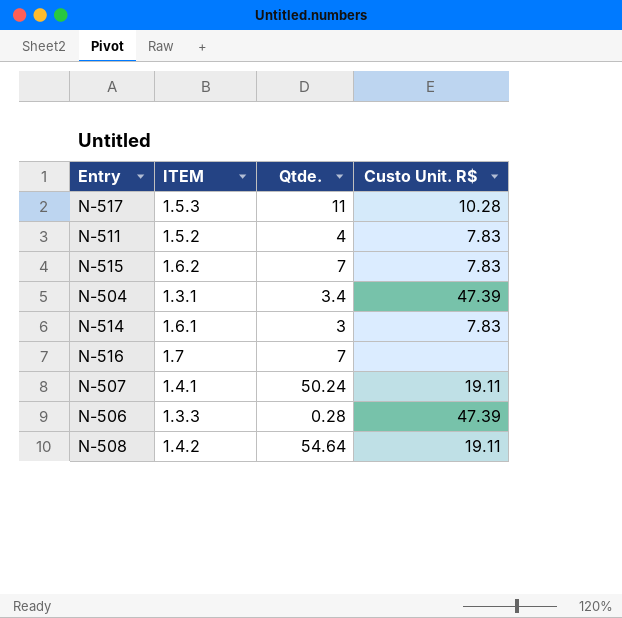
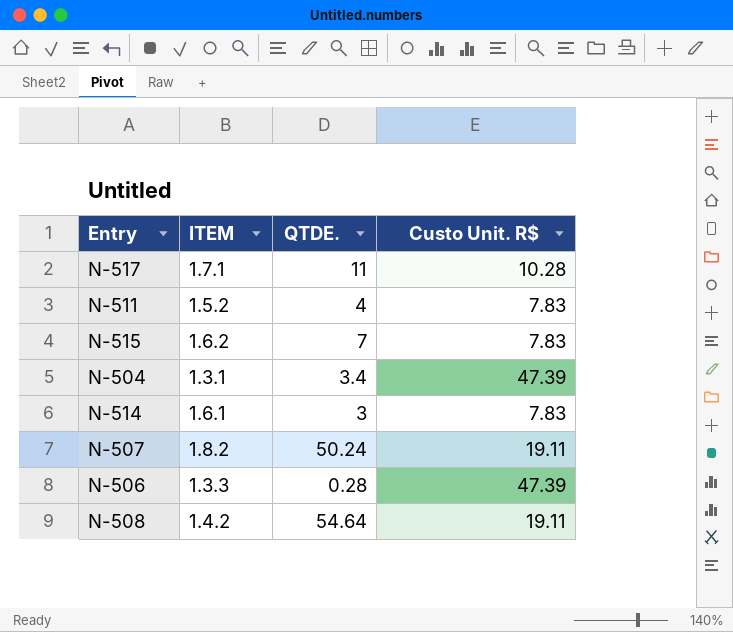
column name: Qtde. -> QTDE.
row N-516: 1.7 | 7 | none -> none
N-517 | ITEM: 1.5.3 -> 1.7.1
N-507 | ITEM: 1.4.1 -> 1.8.2

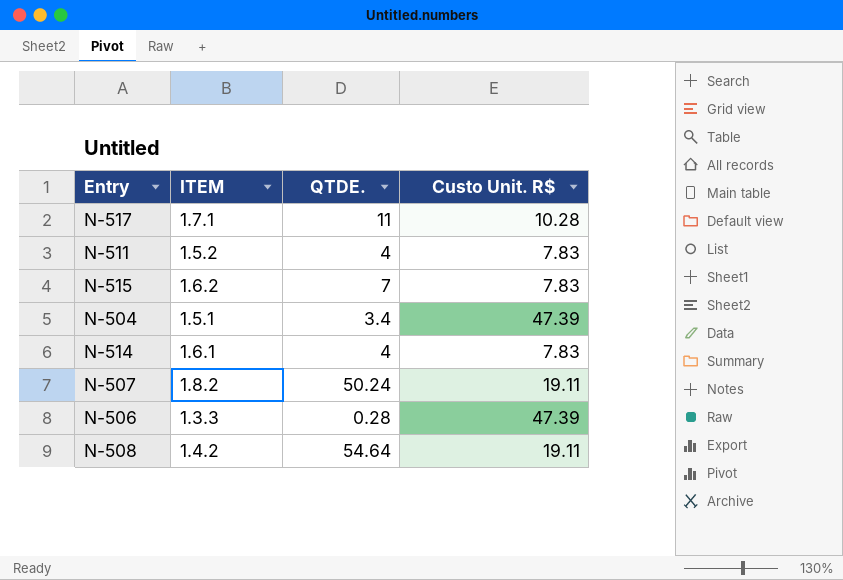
N-504 | ITEM: 1.3.1 -> 1.5.1
N-514 | QTDE.: 3 -> 4

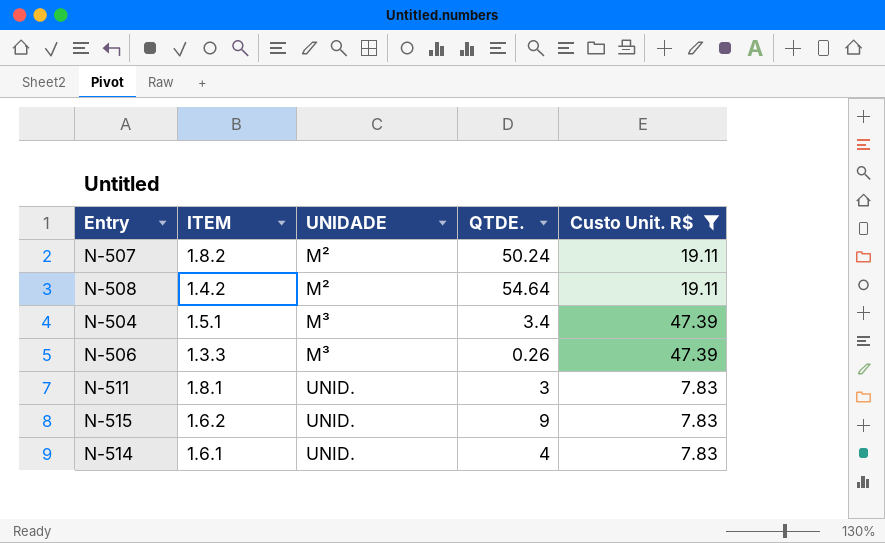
filter: none -> Custo Unit. R$ != 10.28
row order: none -> UNIDADE ascending
column UNIDADE | position: none -> 3
N-506 | QTDE.: 0.28 -> 0.26
N-511 | ITEM: 1.5.2 -> 1.8.1
N-511 | QTDE.: 4 -> 3
N-515 | QTDE.: 7 -> 9

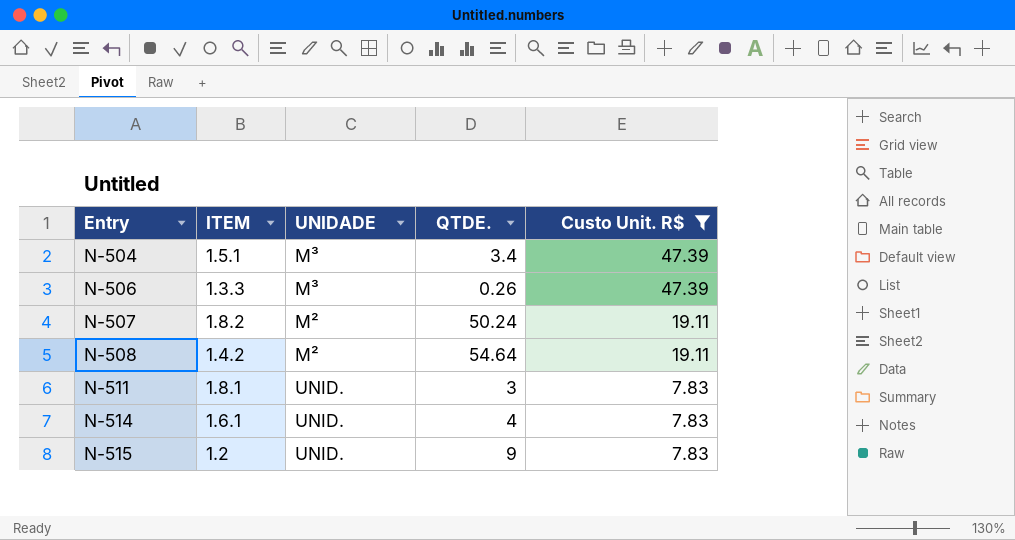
row order: UNIDADE ascending -> Entry ascending
N-515 | ITEM: 1.6.2 -> 1.2

